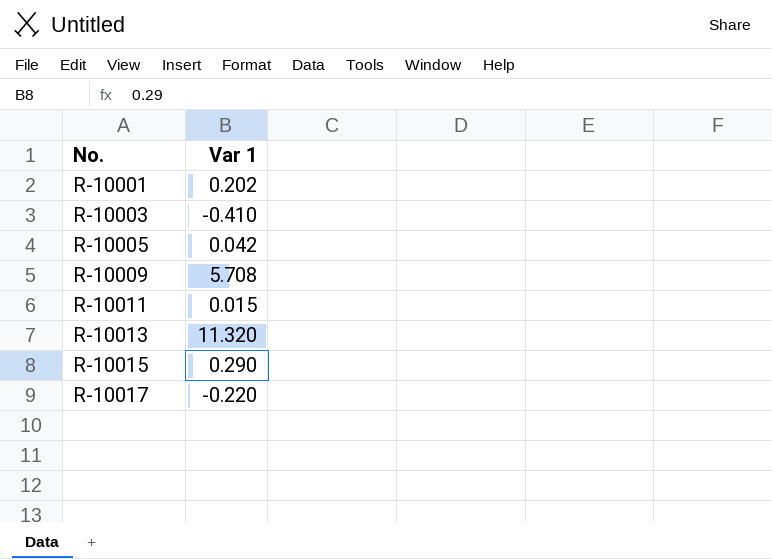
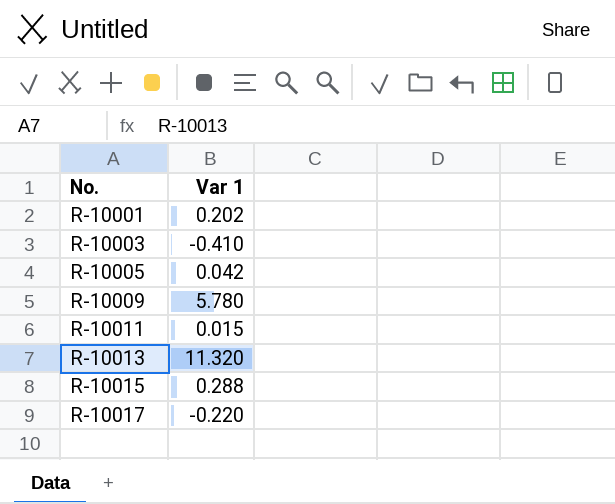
R-10009 | Var 1: 5.708 -> 5.780
R-10015 | Var 1: 0.290 -> 0.288

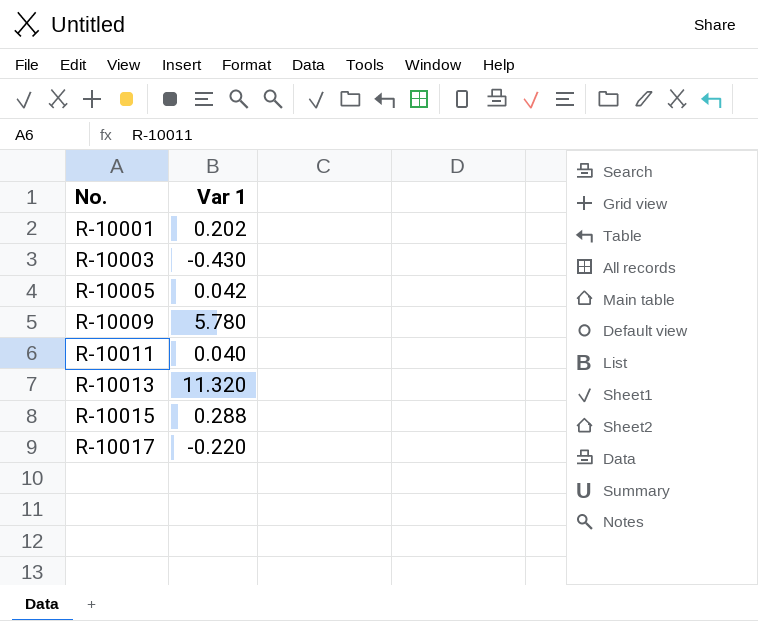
R-10003 | Var 1: -0.410 -> -0.430
R-10011 | Var 1: 0.015 -> 0.040

